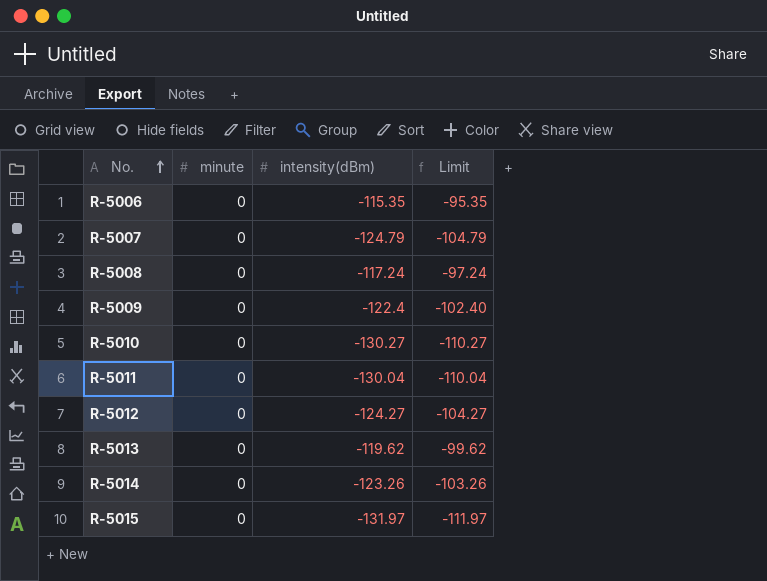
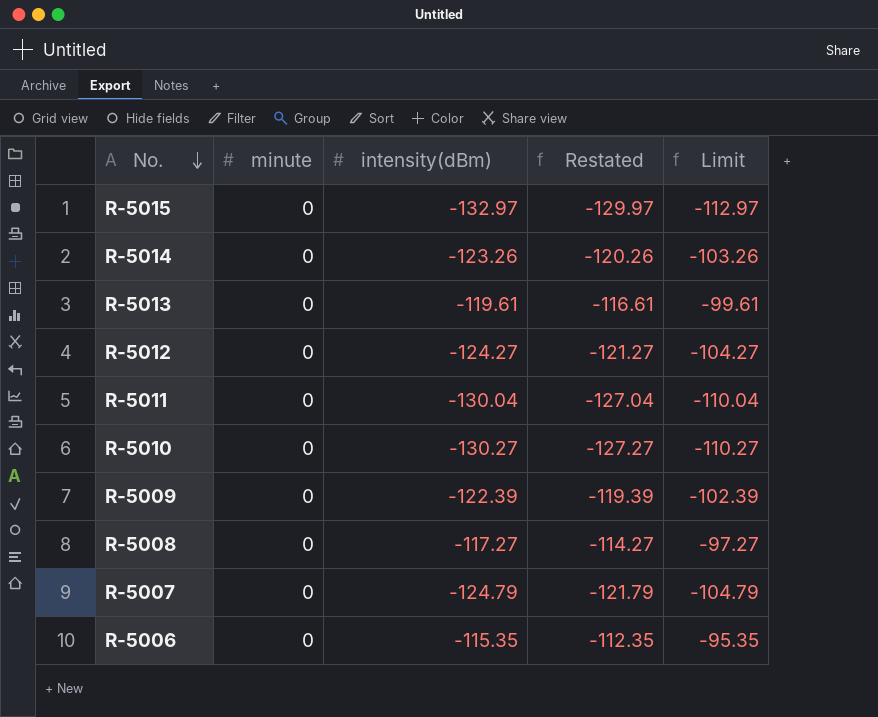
row order: No. ascending -> No. descending
column Restated | formula: none -> [intensity(dBm)] + 3
R-5015 | intensity(dBm): -131.97 -> -132.97
R-5015 | Limit: -111.97 -> -112.97
R-5013 | intensity(dBm): -119.62 -> -119.61
R-5013 | Limit: -99.62 -> -99.61
R-5009 | intensity(dBm): -122.4 -> -122.39
R-5009 | Limit: -102.40 -> -102.39
R-5008 | intensity(dBm): -117.24 -> -117.27
R-5008 | Limit: -97.24 -> -97.27

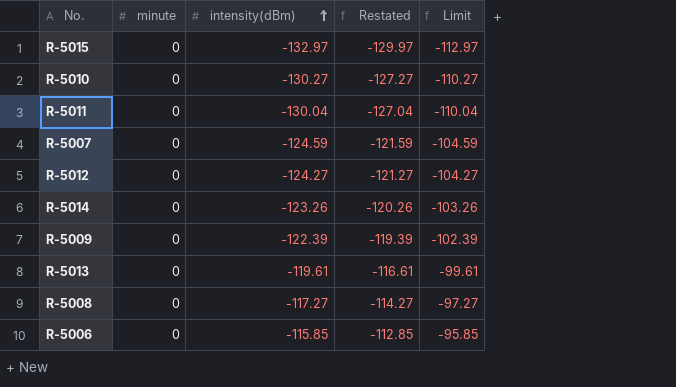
row order: No. descending -> intensity(dBm) ascending
R-5007 | intensity(dBm): -124.79 -> -124.59
R-5007 | Restated: -121.79 -> -121.59
R-5007 | Limit: -104.79 -> -104.59
R-5006 | intensity(dBm): -115.35 -> -115.85
R-5006 | Restated: -112.35 -> -112.85
R-5006 | Limit: -95.35 -> -95.85

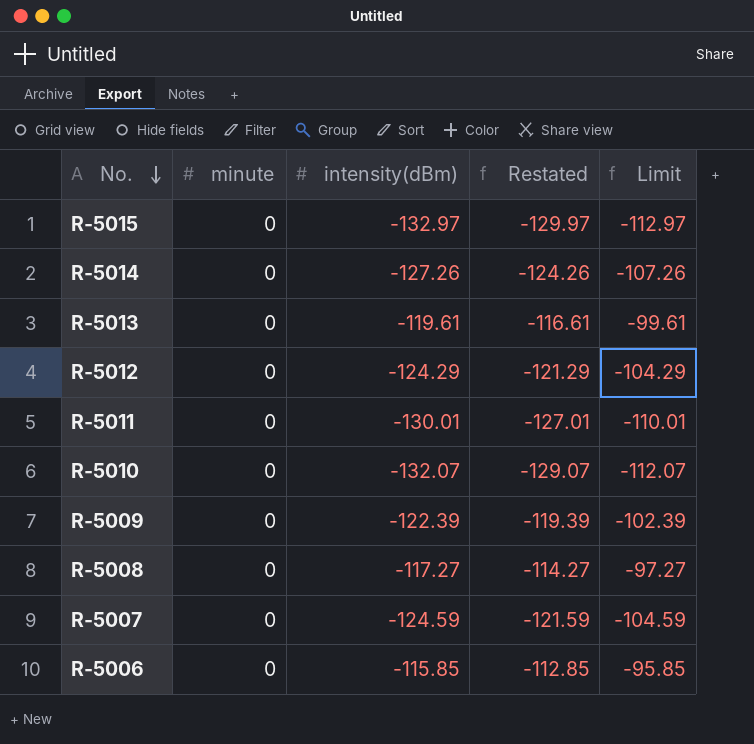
row order: intensity(dBm) ascending -> No. descending
R-5014 | intensity(dBm): -123.26 -> -127.26
R-5014 | Restated: -120.26 -> -124.26
R-5014 | Limit: -103.26 -> -107.26
R-5012 | intensity(dBm): -124.27 -> -124.29
R-5012 | Restated: -121.27 -> -121.29
R-5012 | Limit: -104.27 -> -104.29
R-5011 | intensity(dBm): -130.04 -> -130.01
R-5011 | Restated: -127.04 -> -127.01
R-5011 | Limit: -110.04 -> -110.01
R-5010 | intensity(dBm): -130.27 -> -132.07
R-5010 | Restated: -127.27 -> -129.07
R-5010 | Limit: -110.27 -> -112.07

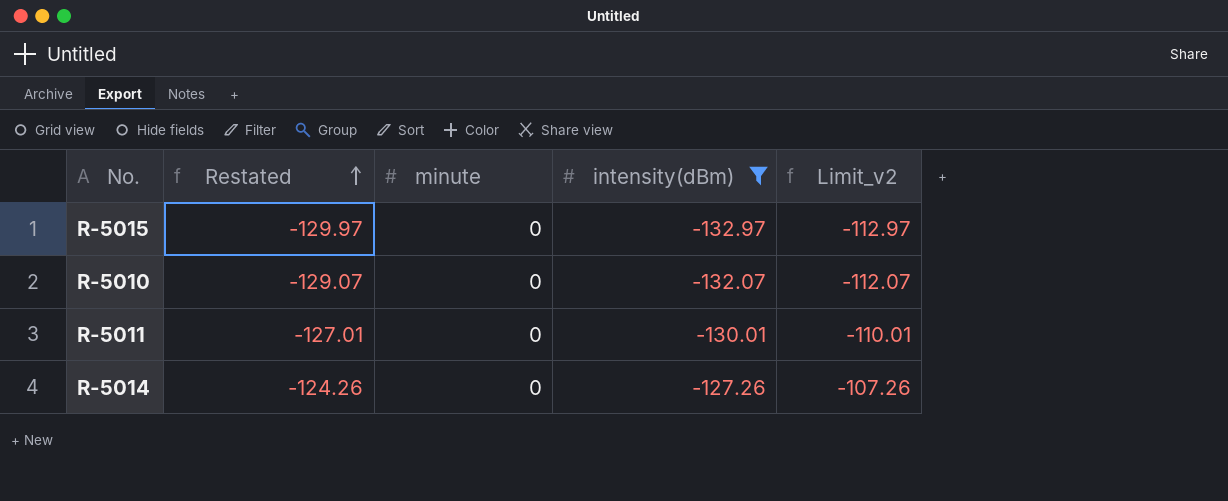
filter: none -> intensity(dBm) <= -127.26
row order: No. descending -> Restated ascending
column Restated | position: 4 -> 2
column name: Limit -> Limit_v2

